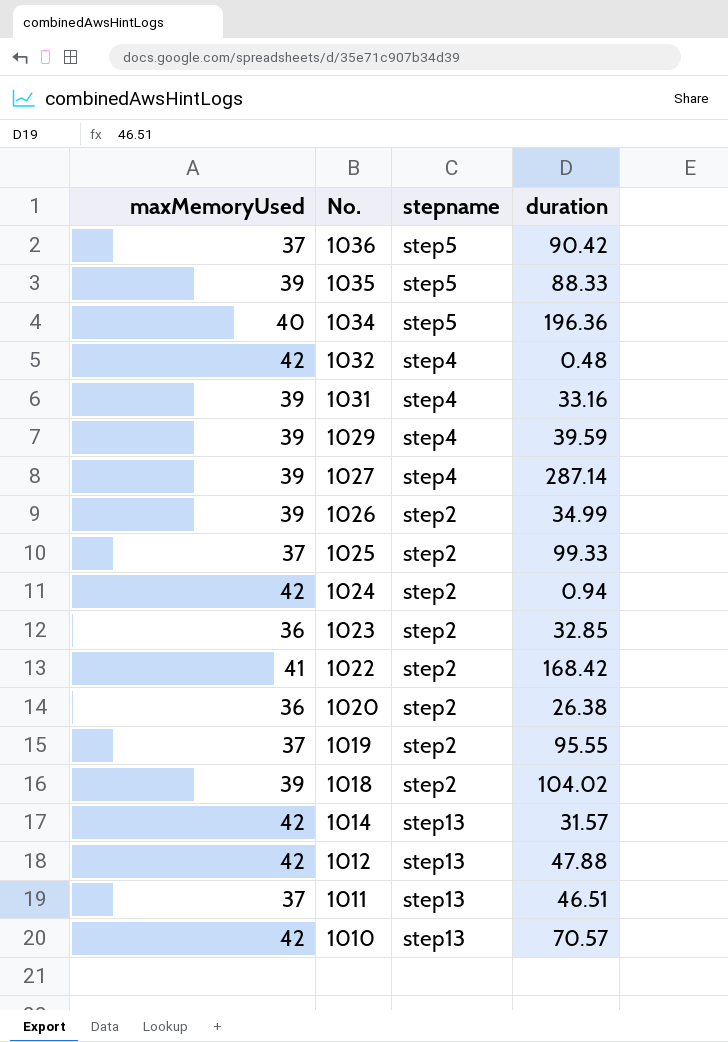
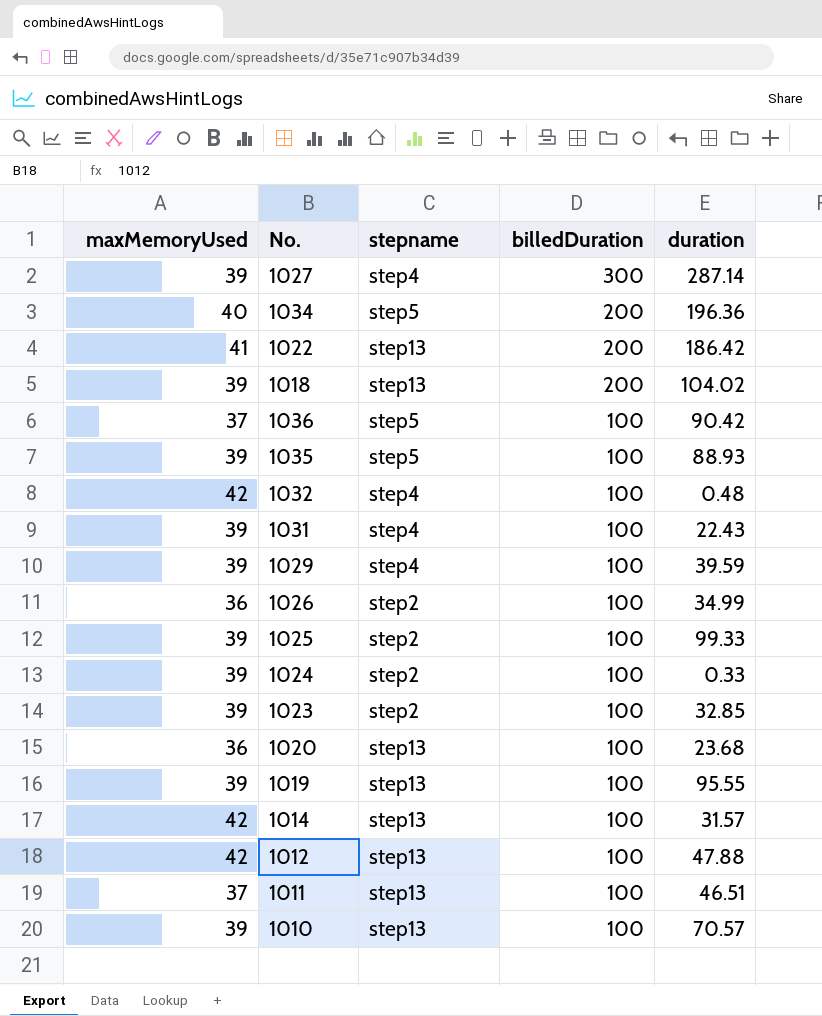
row order: No. descending -> billedDuration descending
column billedDuration | position: none -> 4
1022 | stepname: step2 -> step13
1022 | duration: 168.42 -> 186.42
1018 | stepname: step2 -> step13
1035 | duration: 88.33 -> 88.93
1031 | duration: 33.16 -> 22.43
1026 | maxMemoryUsed: 39 -> 36
1025 | maxMemoryUsed: 37 -> 39
1024 | maxMemoryUsed: 42 -> 39
1024 | duration: 0.94 -> 0.33
1023 | maxMemoryUsed: 36 -> 39
1020 | stepname: step2 -> step13
1020 | duration: 26.38 -> 23.68
1019 | maxMemoryUsed: 37 -> 39
1019 | stepname: step2 -> step13
1010 | maxMemoryUsed: 42 -> 39

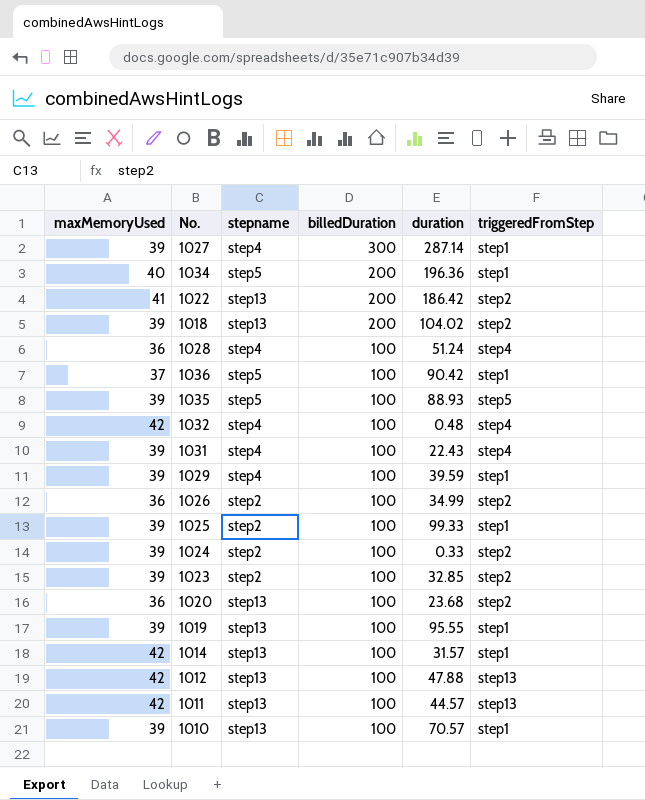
column triggeredFromStep | position: none -> 6
row 1028: none -> 36 | step4 | 100 | 51.24 | step4
1011 | maxMemoryUsed: 37 -> 42
1011 | duration: 46.51 -> 44.57

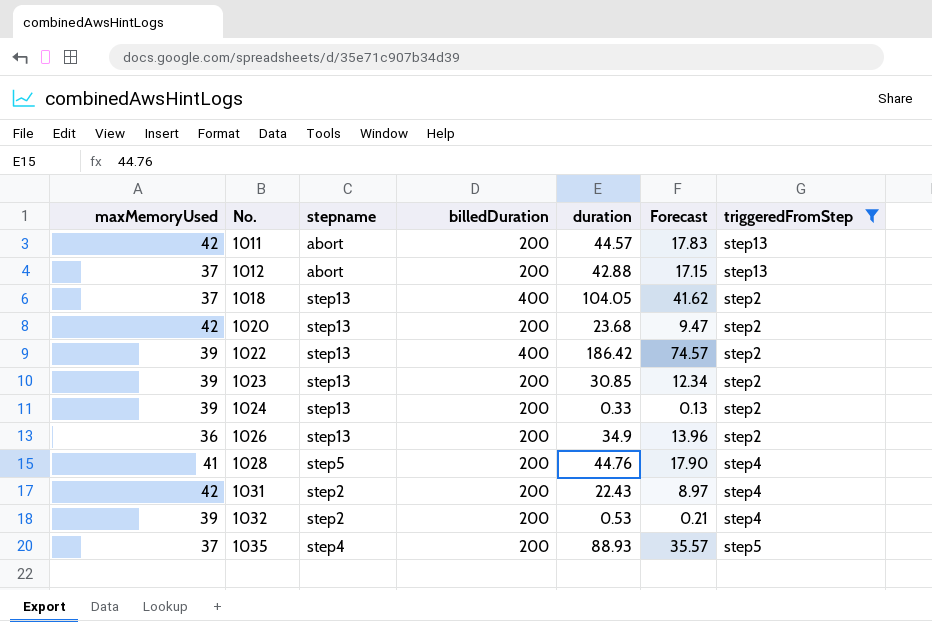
filter: none -> triggeredFromStep != step1
row order: billedDuration descending -> No. ascending
column Forecast | formula: none -> [duration] * 0.4
1011 | stepname: step13 -> abort
1011 | billedDuration: 100 -> 200
1012 | maxMemoryUsed: 42 -> 37
1012 | stepname: step13 -> abort
1012 | billedDuration: 100 -> 200
1012 | duration: 47.88 -> 42.88
1018 | maxMemoryUsed: 39 -> 37
1018 | billedDuration: 200 -> 400
1018 | duration: 104.02 -> 104.05
1020 | maxMemoryUsed: 36 -> 42
1020 | billedDuration: 100 -> 200
1022 | maxMemoryUsed: 41 -> 39
1022 | billedDuration: 200 -> 400
1023 | stepname: step2 -> step13
1023 | billedDuration: 100 -> 200
1023 | duration: 32.85 -> 30.85
1024 | stepname: step2 -> step13
1024 | billedDuration: 100 -> 200
1026 | stepname: step2 -> step13
1026 | billedDuration: 100 -> 200
1026 | duration: 34.99 -> 34.9
1028 | maxMemoryUsed: 36 -> 41
1028 | stepname: step4 -> step5
1028 | billedDuration: 100 -> 200
1028 | duration: 51.24 -> 44.76
1031 | maxMemoryUsed: 39 -> 42
1031 | stepname: step4 -> step2
1031 | billedDuration: 100 -> 200
1032 | maxMemoryUsed: 42 -> 39
1032 | stepname: step4 -> step2
1032 | billedDuration: 100 -> 200
1032 | duration: 0.48 -> 0.53
1035 | maxMemoryUsed: 39 -> 37
1035 | stepname: step5 -> step4
1035 | billedDuration: 100 -> 200

